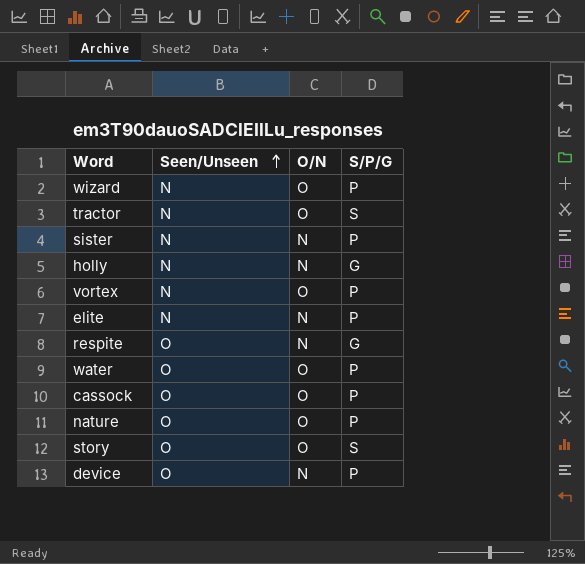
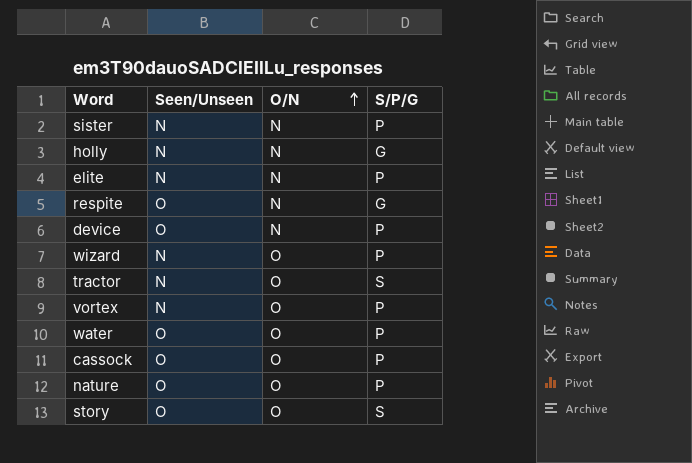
row order: Seen/Unseen ascending -> O/N ascending

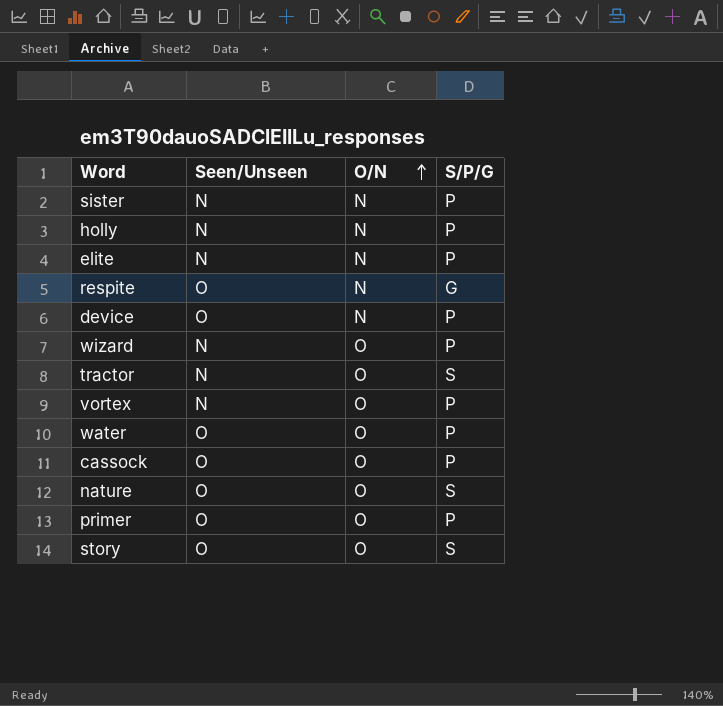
holly | S/P/G: G -> P
nature | S/P/G: P -> S
row primer: none -> O | O | P

